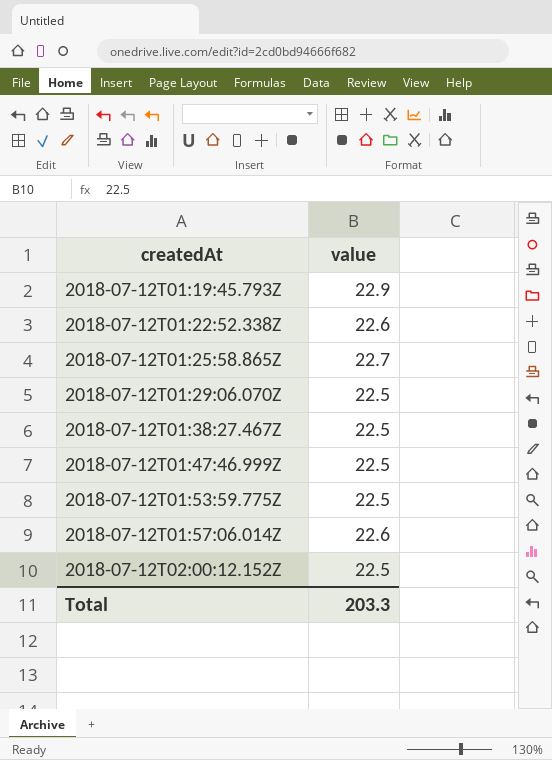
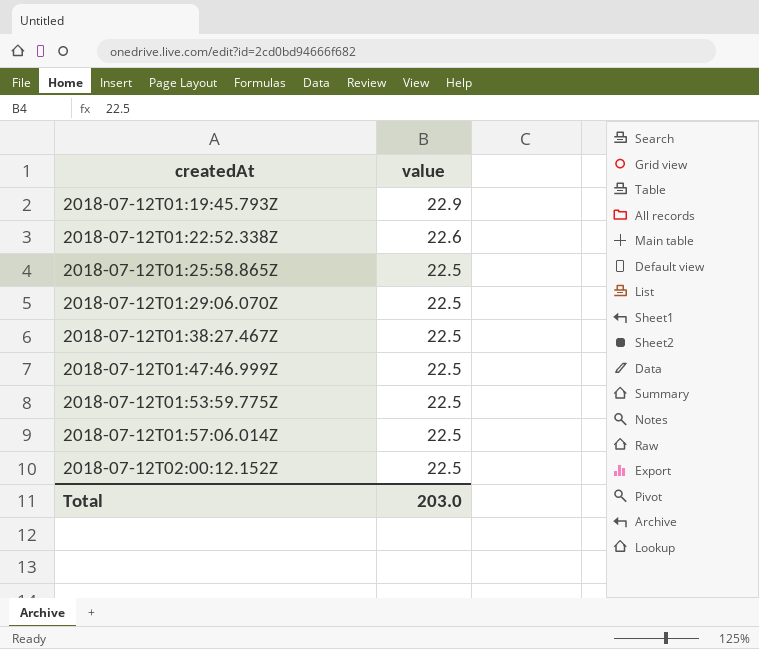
2018-07-12T01:25:58.865Z | value: 22.7 -> 22.5
2018-07-12T01:57:06.014Z | value: 22.6 -> 22.5
Total | value: 203.3 -> 203.0

